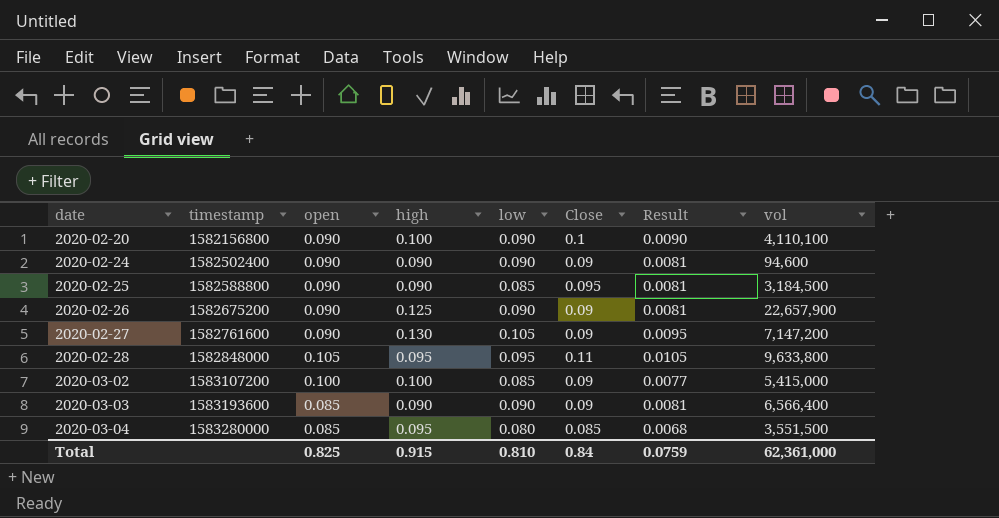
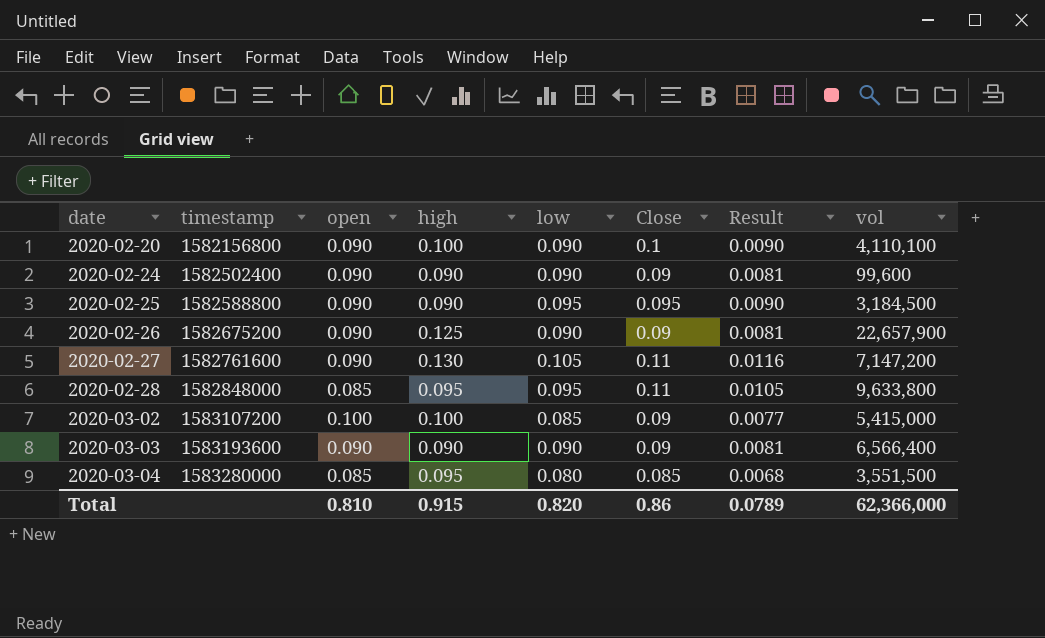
2020-02-24 | vol: 94,600 -> 99,600
2020-02-25 | low: 0.085 -> 0.095
2020-02-25 | Result: 0.0081 -> 0.0090
2020-02-27 | Close: 0.09 -> 0.11
2020-02-27 | Result: 0.0095 -> 0.0116
2020-02-28 | open: 0.105 -> 0.085
2020-03-03 | open: 0.085 -> 0.090
Total | open: 0.825 -> 0.810
Total | low: 0.810 -> 0.820
Total | Close: 0.84 -> 0.86
Total | Result: 0.0759 -> 0.0789
Total | vol: 62,361,000 -> 62,366,000

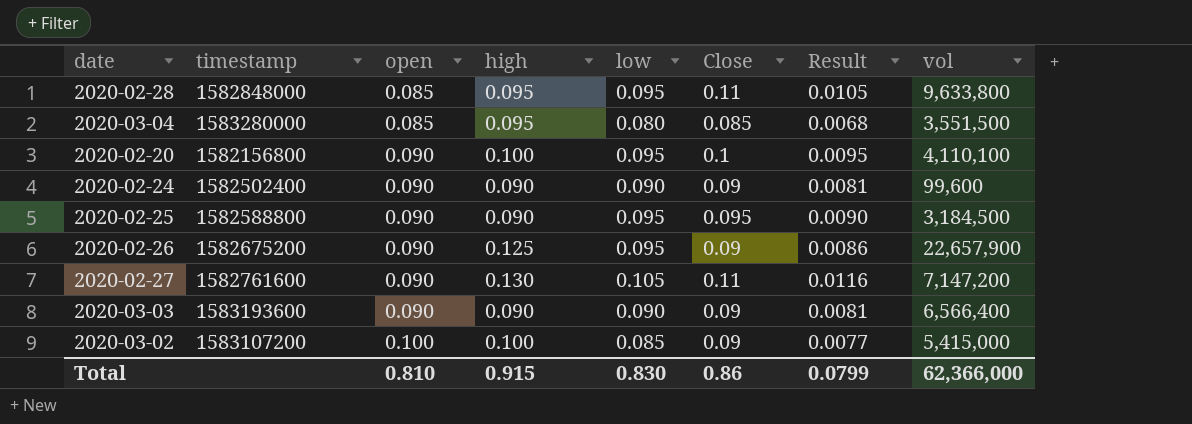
row order: date ascending -> open ascending
2020-02-20 | low: 0.090 -> 0.095
2020-02-20 | Result: 0.0090 -> 0.0095
2020-02-26 | low: 0.090 -> 0.095
2020-02-26 | Result: 0.0081 -> 0.0086
Total | low: 0.820 -> 0.830
Total | Result: 0.0789 -> 0.0799

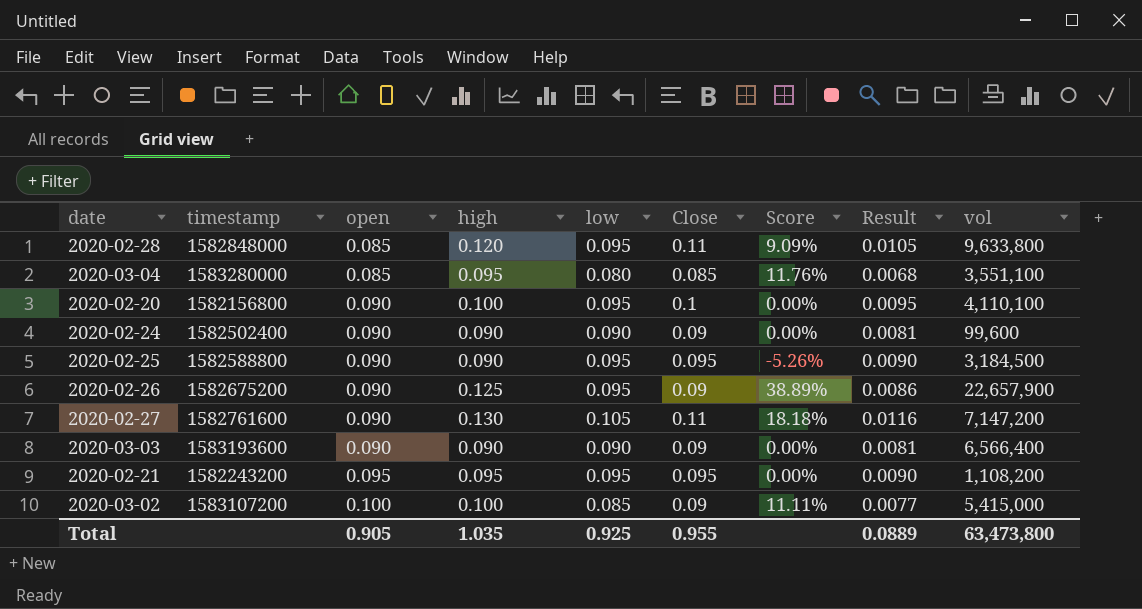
column Score | formula: none -> ([high] - [Close]) / [Close]
2020-02-28 | high: 0.095 -> 0.120
2020-03-04 | vol: 3,551,500 -> 3,551,100
row 2020-02-21: none -> 1582243200 | 0.095 | 0.095 | 0.095 | 0.095 | 0.00% | 0.0090 | 1,108,200
Total | open: 0.810 -> 0.905
Total | high: 0.915 -> 1.035
Total | low: 0.830 -> 0.925
Total | Close: 0.86 -> 0.955
Total | Result: 0.0799 -> 0.0889
Total | vol: 62,366,000 -> 63,473,800

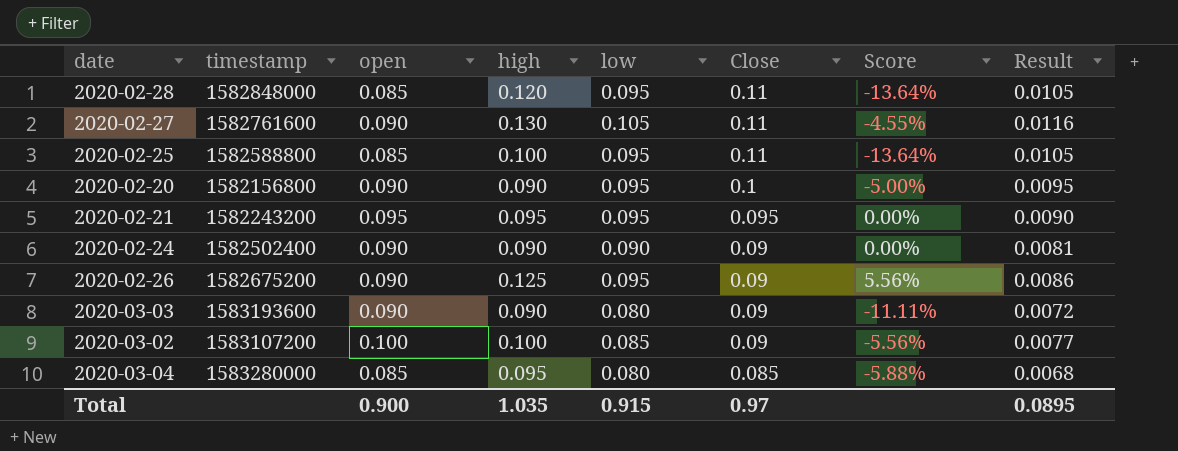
row order: open ascending -> Close descending
column vol | position: 9 -> none
column Score | formula: ([high] - [Close]) / [Close] -> ([low] - [Close]) / [Close]
2020-02-25 | open: 0.090 -> 0.085
2020-02-25 | high: 0.090 -> 0.100
2020-02-25 | Close: 0.095 -> 0.11
2020-02-25 | Result: 0.0090 -> 0.0105
2020-02-20 | high: 0.100 -> 0.090
2020-03-03 | low: 0.090 -> 0.080
2020-03-03 | Result: 0.0081 -> 0.0072
Total | open: 0.905 -> 0.900
Total | low: 0.925 -> 0.915
Total | Close: 0.955 -> 0.97
Total | Result: 0.0889 -> 0.0895

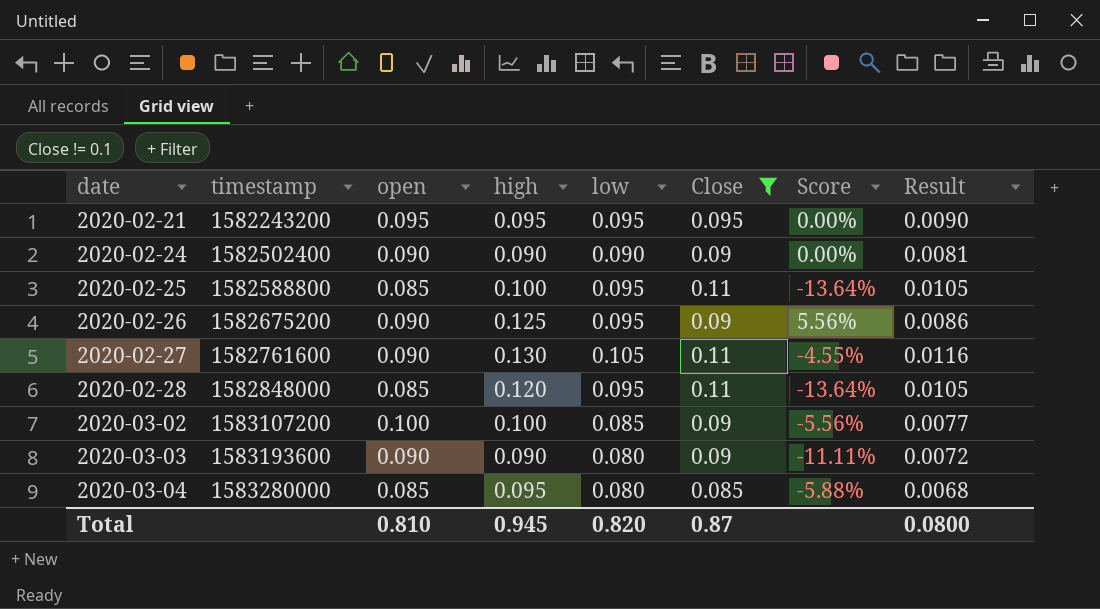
filter: none -> Close != 0.1
row order: Close descending -> date ascending
Total | open: 0.900 -> 0.810
Total | high: 1.035 -> 0.945
Total | low: 0.915 -> 0.820
Total | Close: 0.97 -> 0.87
Total | Result: 0.0895 -> 0.0800

